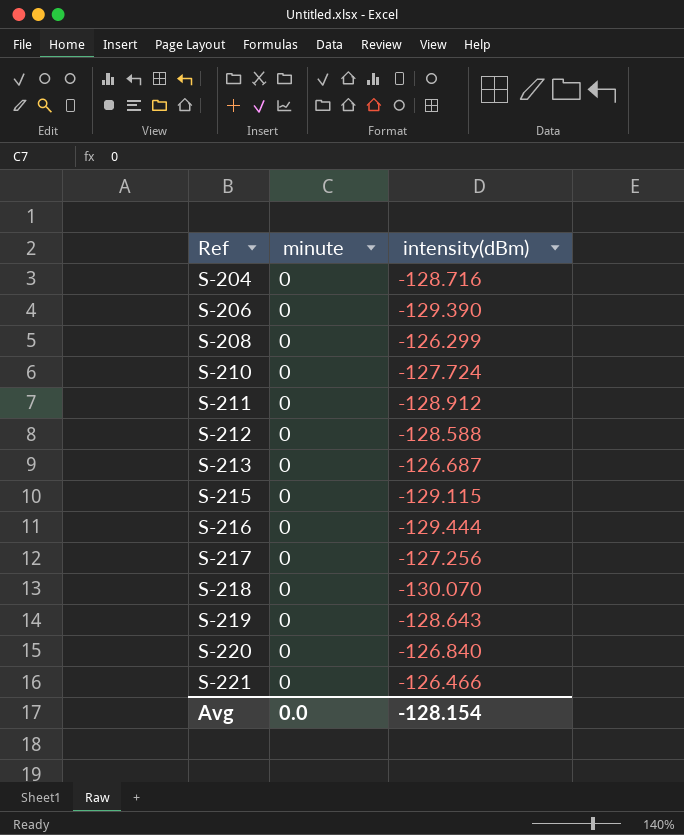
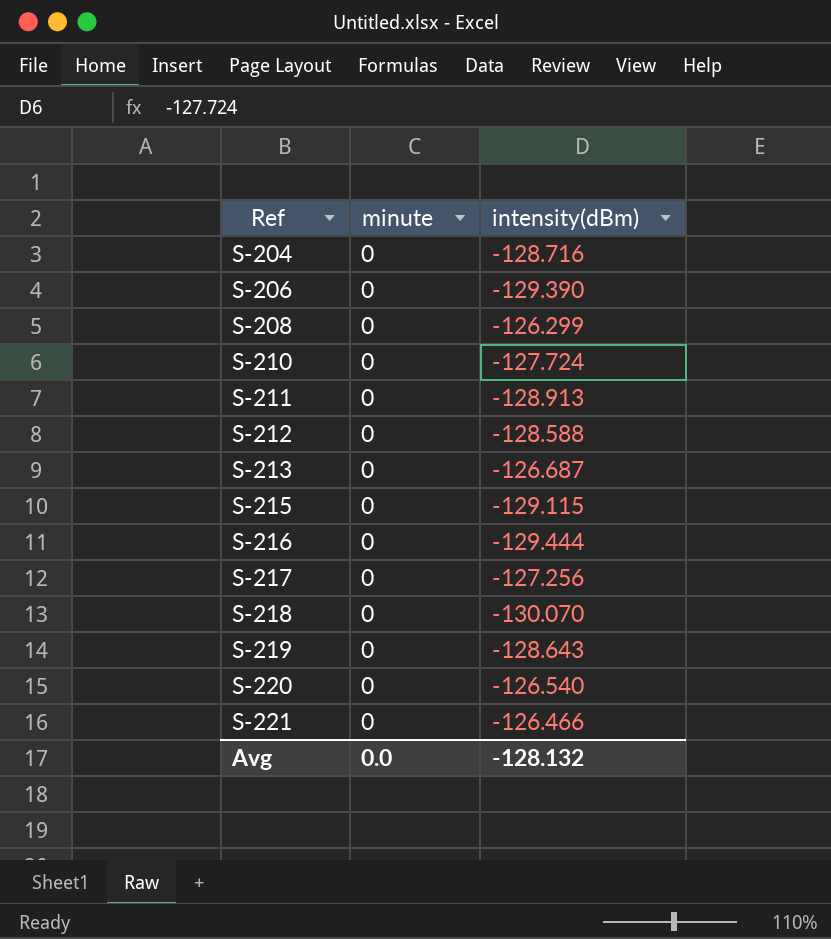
S-211 | intensity(dBm): -128.912 -> -128.913
S-220 | intensity(dBm): -126.840 -> -126.540
Avg | intensity(dBm): -128.154 -> -128.132

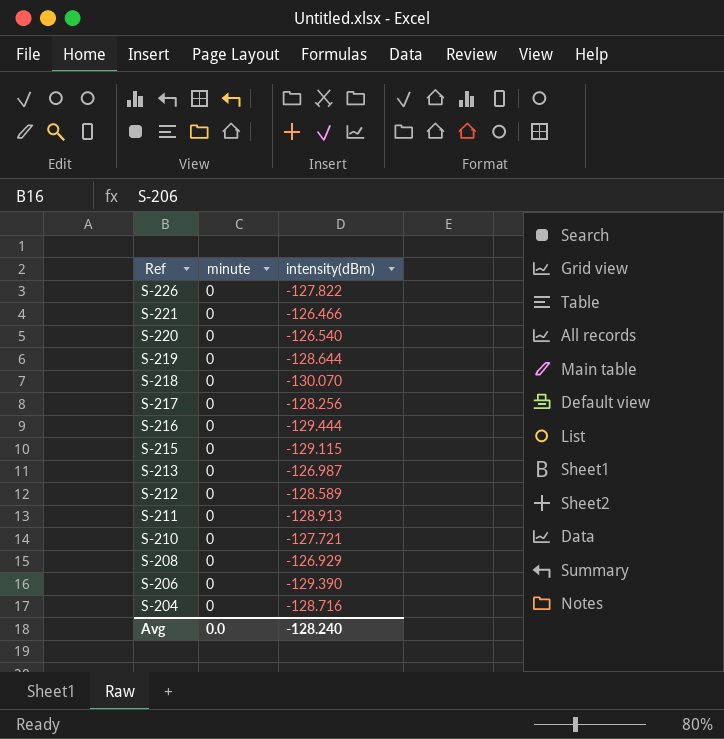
row order: Ref ascending -> Ref descending
row S-226: none -> 0 | -127.822
S-219 | intensity(dBm): -128.643 -> -128.644
S-217 | intensity(dBm): -127.256 -> -128.256
S-213 | intensity(dBm): -126.687 -> -126.987
S-212 | intensity(dBm): -128.588 -> -128.589
S-210 | intensity(dBm): -127.724 -> -127.721
S-208 | intensity(dBm): -126.299 -> -126.929
Avg | intensity(dBm): -128.132 -> -128.240

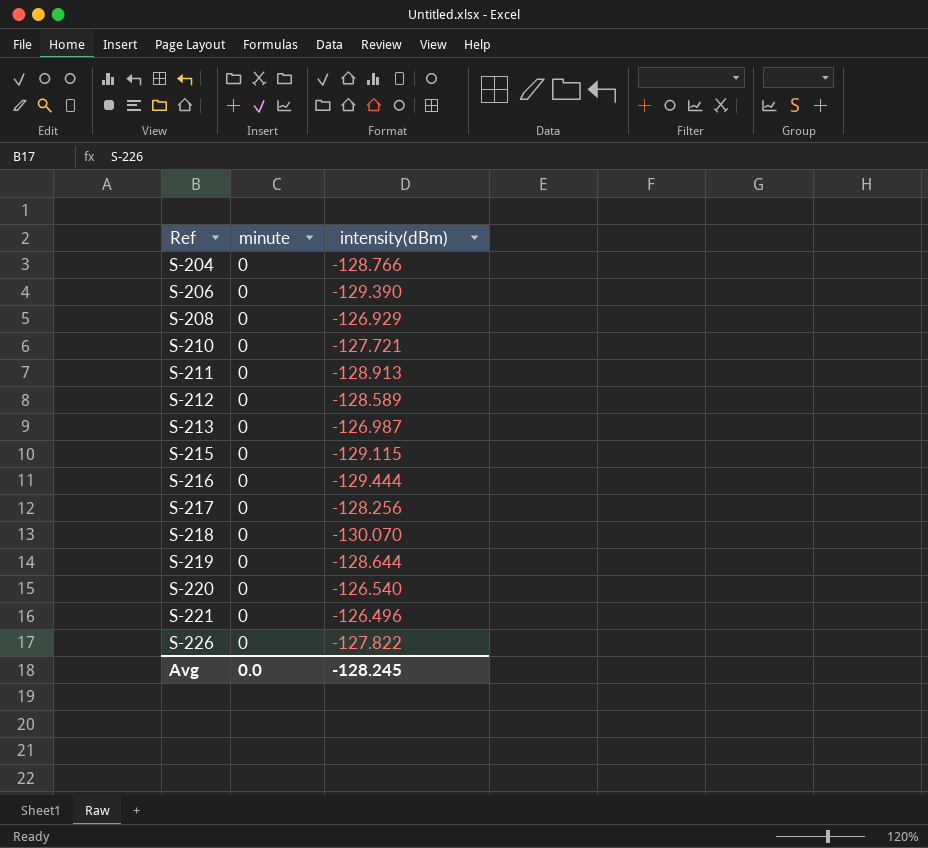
row order: Ref descending -> Ref ascending
S-204 | intensity(dBm): -128.716 -> -128.766
S-221 | intensity(dBm): -126.466 -> -126.496
Avg | intensity(dBm): -128.240 -> -128.245

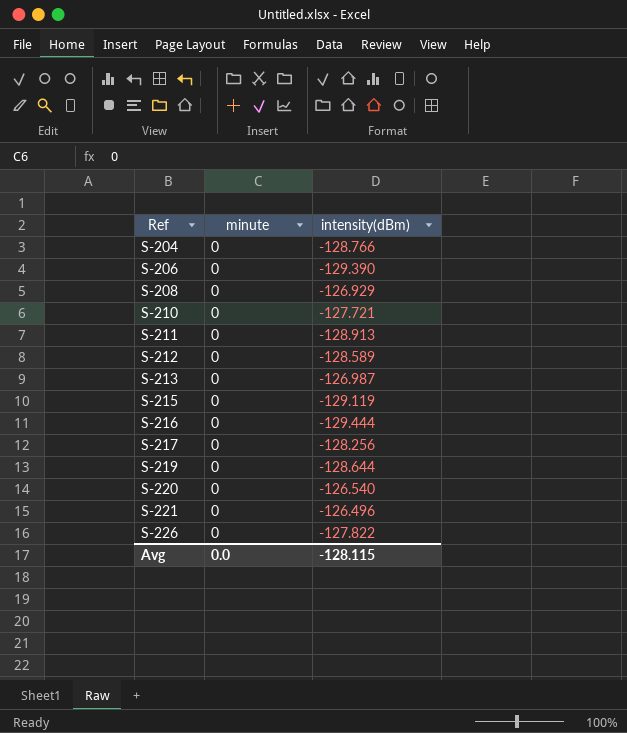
row S-218: 0 | -130.070 -> none
S-215 | intensity(dBm): -129.115 -> -129.119
Avg | intensity(dBm): -128.245 -> -128.115

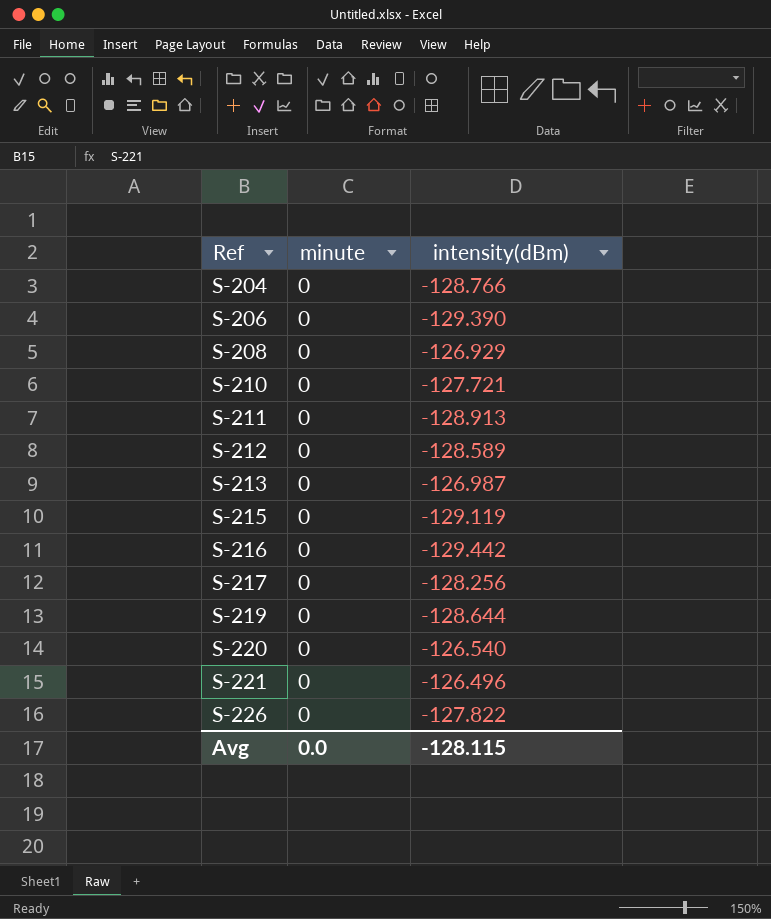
S-216 | intensity(dBm): -129.444 -> -129.442

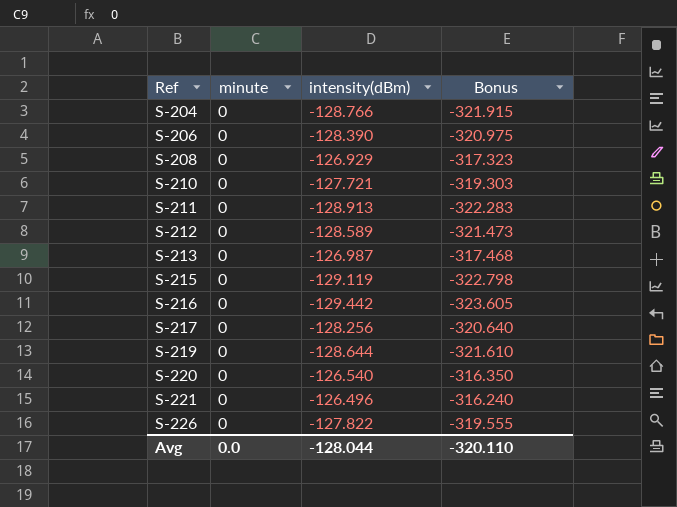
column Bonus | formula: none -> [intensity(dBm)] * 2.5
S-206 | intensity(dBm): -129.390 -> -128.390
Avg | intensity(dBm): -128.115 -> -128.044

